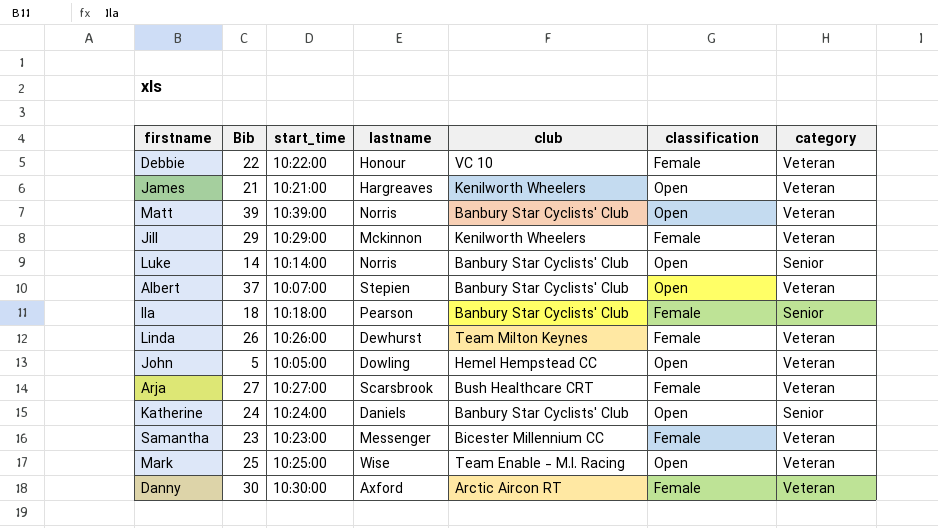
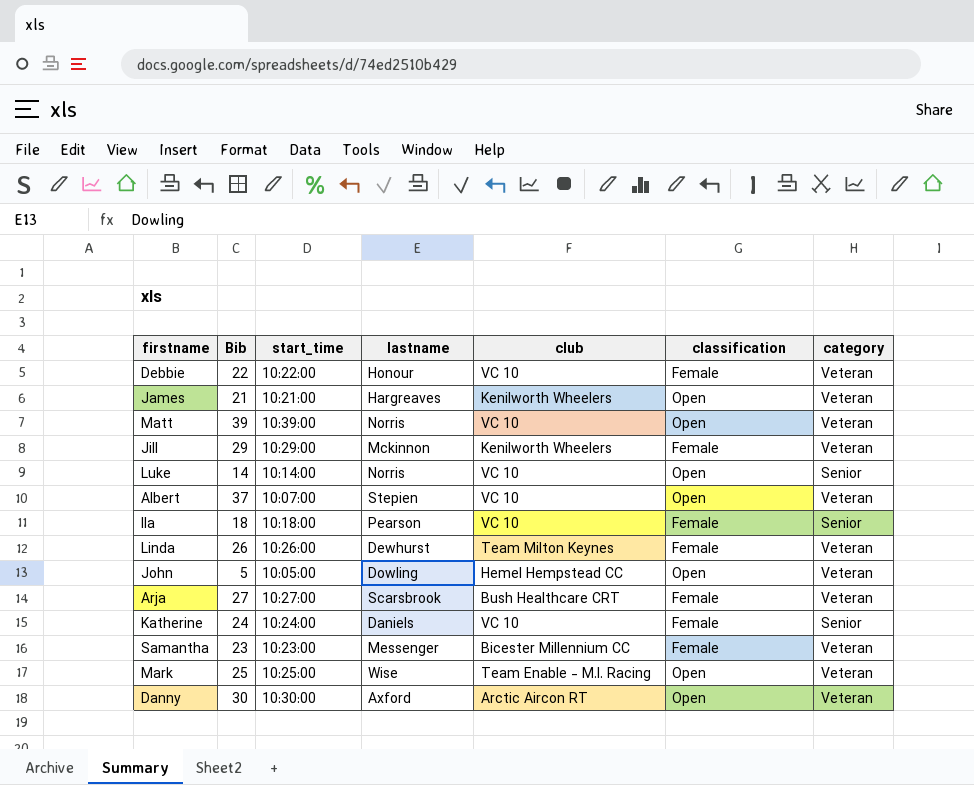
Matt | club: Banbury Star Cyclists' Club -> VC 10
Luke | club: Banbury Star Cyclists' Club -> VC 10
Albert | club: Banbury Star Cyclists' Club -> VC 10
Ila | club: Banbury Star Cyclists' Club -> VC 10
Katherine | club: Banbury Star Cyclists' Club -> VC 10
Katherine | classification: Open -> Female
Danny | classification: Female -> Open

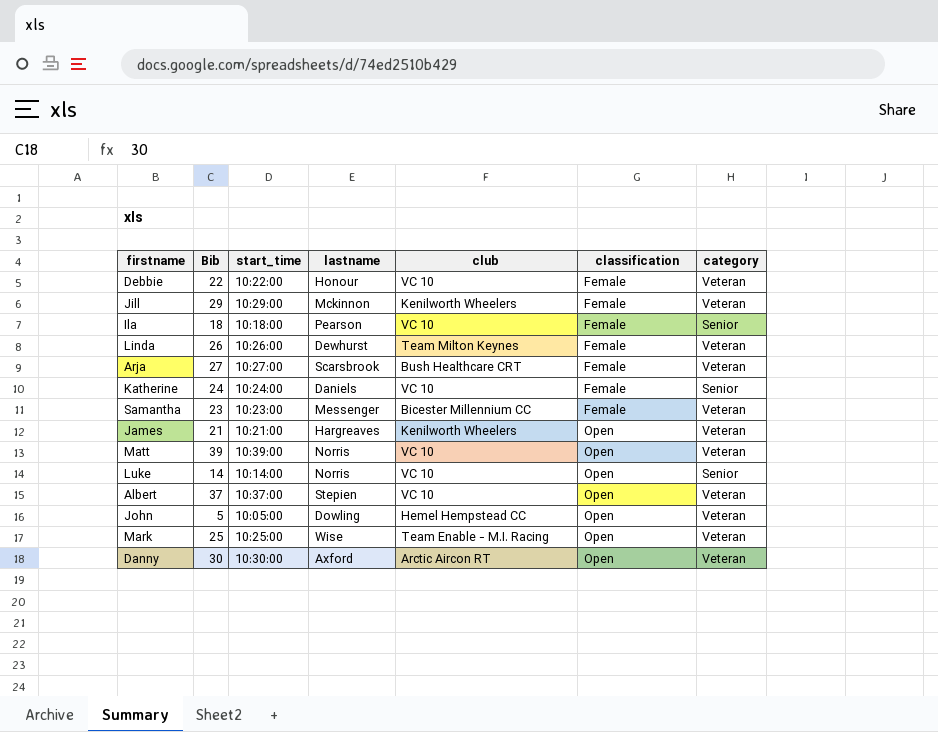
row order: none -> classification ascending
Albert | start_time: 10:07:00 -> 10:37:00

